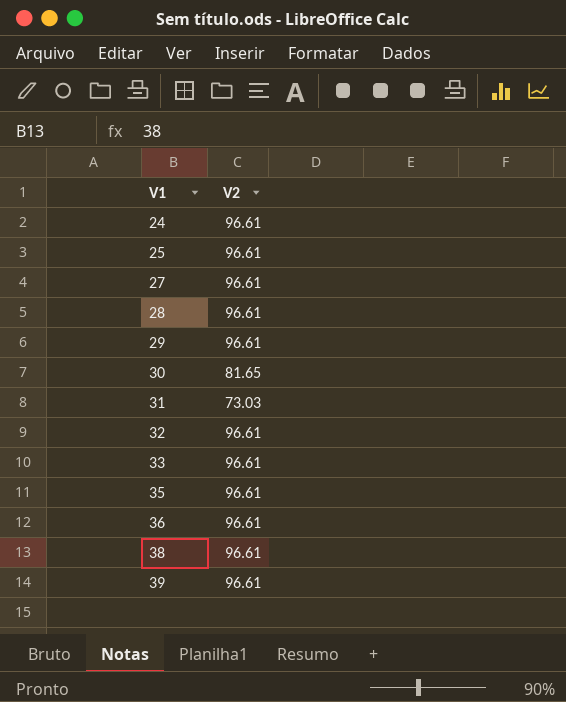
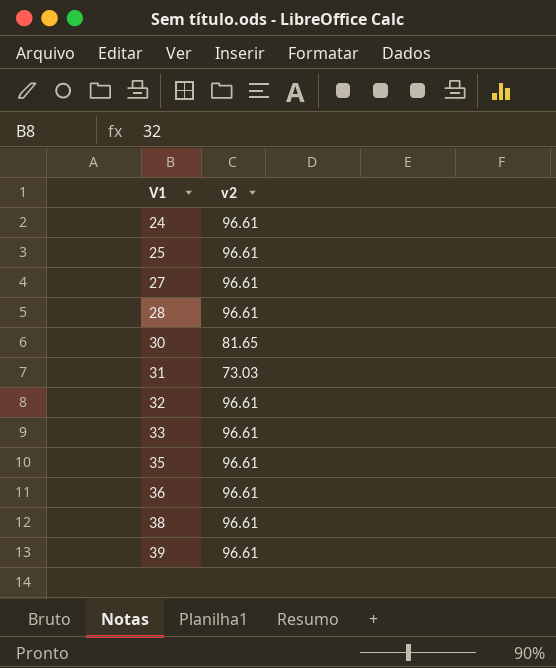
column name: V2 -> v2
row 29: 96.61 -> none

